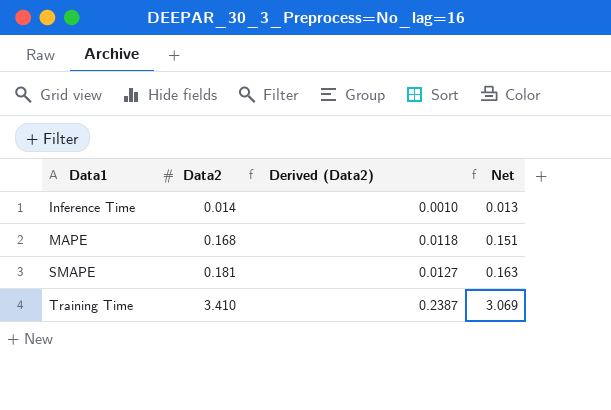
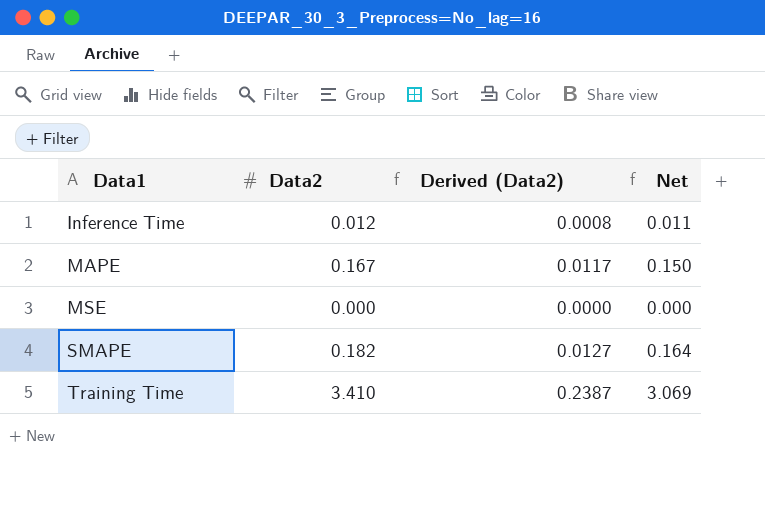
Inference Time | Data2: 0.014 -> 0.012
Inference Time | Derived (Data2): 0.0010 -> 0.0008
Inference Time | Net: 0.013 -> 0.011
MAPE | Data2: 0.168 -> 0.167
MAPE | Derived (Data2): 0.0118 -> 0.0117
MAPE | Net: 0.151 -> 0.150
row MSE: none -> 0.000 | 0.0000 | 0.000
SMAPE | Data2: 0.181 -> 0.182
SMAPE | Net: 0.163 -> 0.164

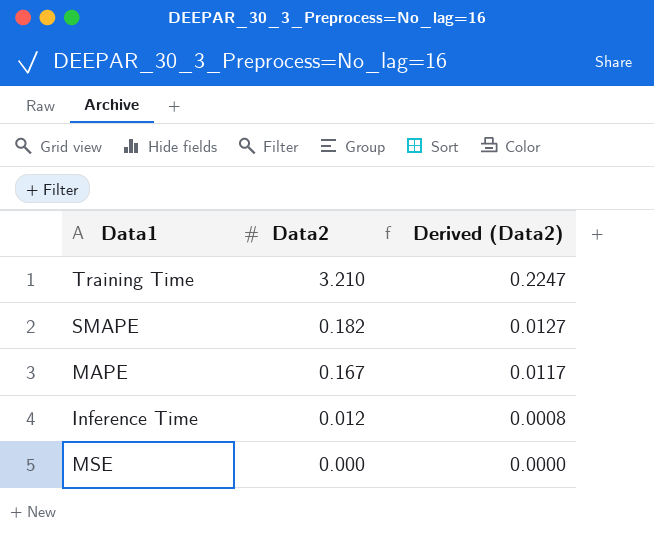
row order: Data1 ascending -> Data2 descending
column Net | formula: [Data2] * 0.9 -> none
Training Time | Data2: 3.410 -> 3.210
Training Time | Derived (Data2): 0.2387 -> 0.2247

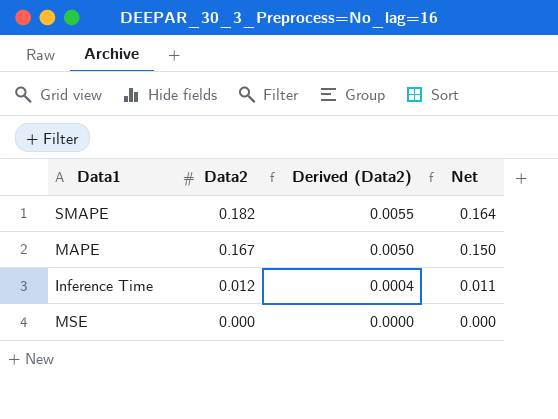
column Derived (Data2) | formula: [Data2] * 0.07 -> [Data2] * 0.03
column Net | formula: none -> [Data2] * 0.9
row Training Time: 3.210 | 0.2247 -> none

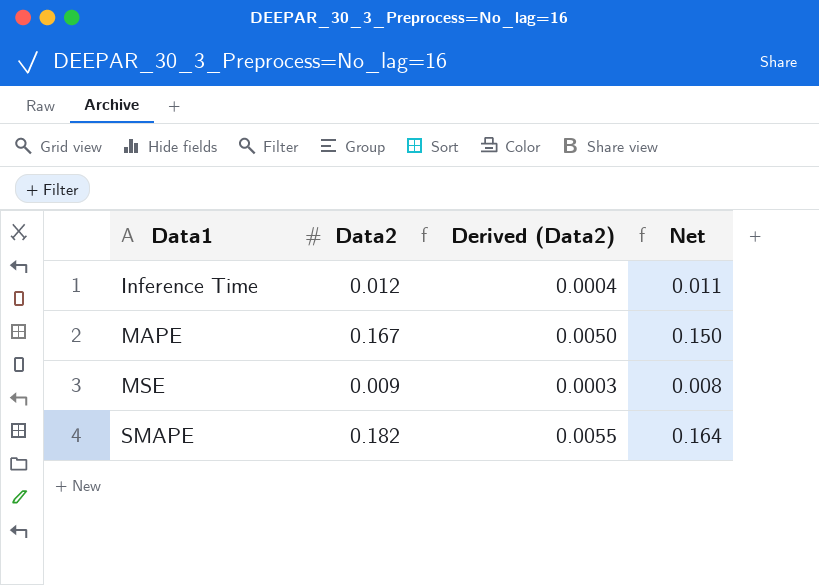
row order: Data2 descending -> Data1 ascending
MSE | Data2: 0.000 -> 0.009
MSE | Derived (Data2): 0.0000 -> 0.0003
MSE | Net: 0.000 -> 0.008

